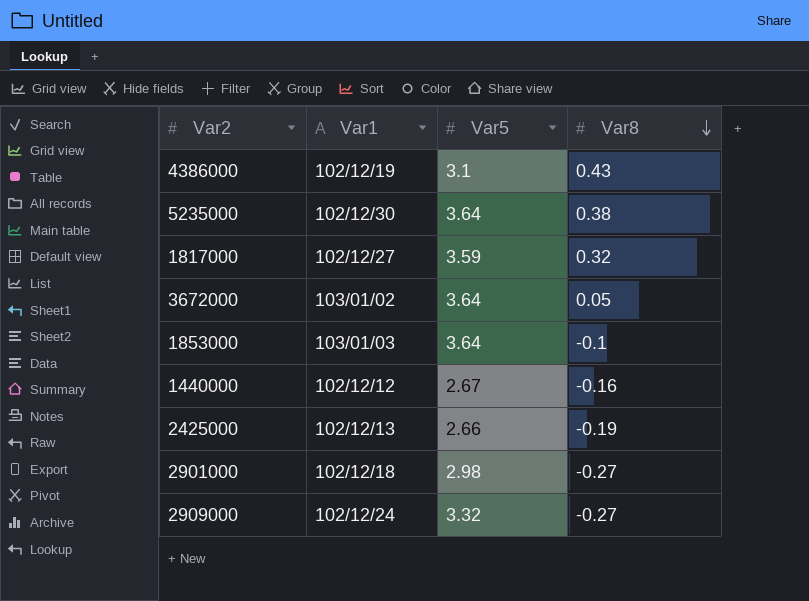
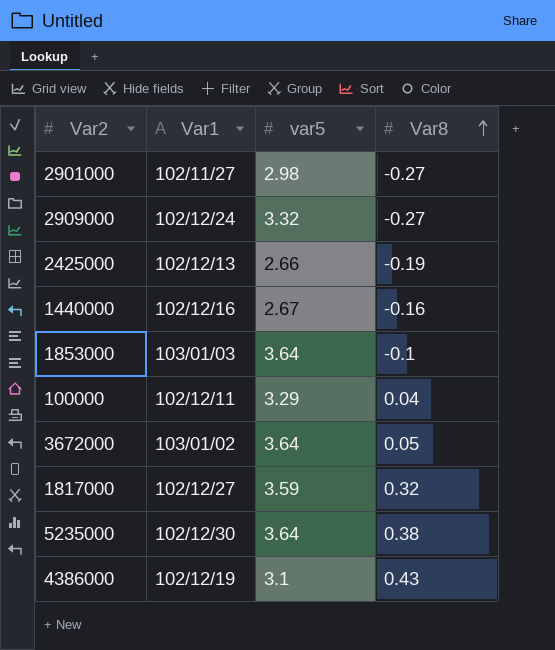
row order: Var8 descending -> Var8 ascending
column name: Var5 -> var5
2901000 | Var1: 102/12/18 -> 102/11/27
1440000 | Var1: 102/12/12 -> 102/12/16
row 100000: none -> 102/12/11 | 3.29 | 0.04

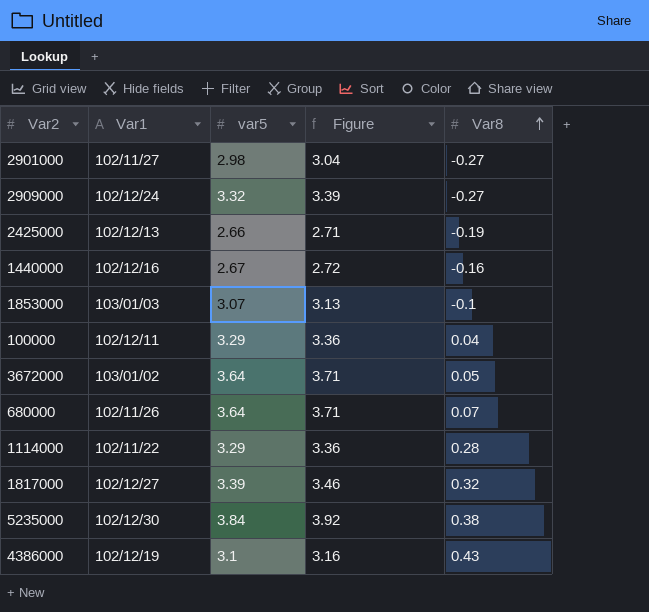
column Figure | formula: none -> [var5] * 1.02
1853000 | var5: 3.64 -> 3.07
row 680000: none -> 102/11/26 | 3.64 | 3.71 | 0.07
row 1114000: none -> 102/11/22 | 3.29 | 3.36 | 0.28
1817000 | var5: 3.59 -> 3.39
5235000 | var5: 3.64 -> 3.84

